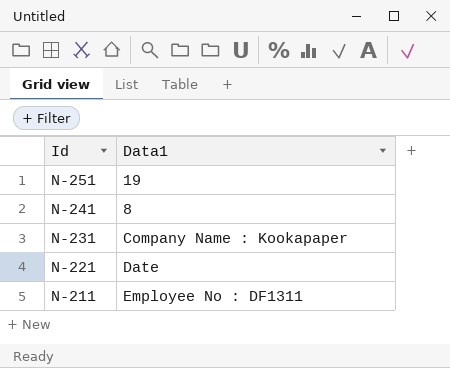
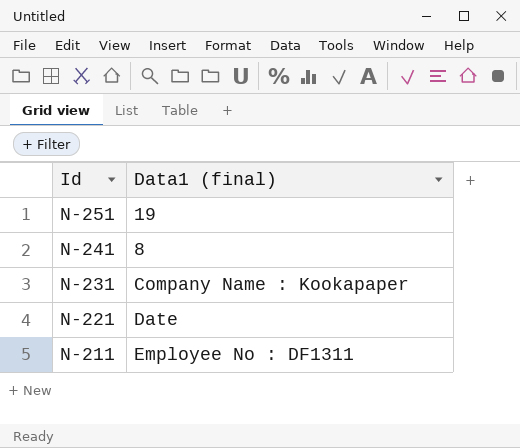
column name: Data1 -> Data1 (final)

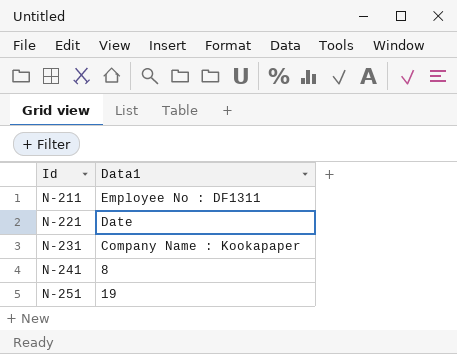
row order: Id descending -> Id ascending
column name: Data1 (final) -> Data1

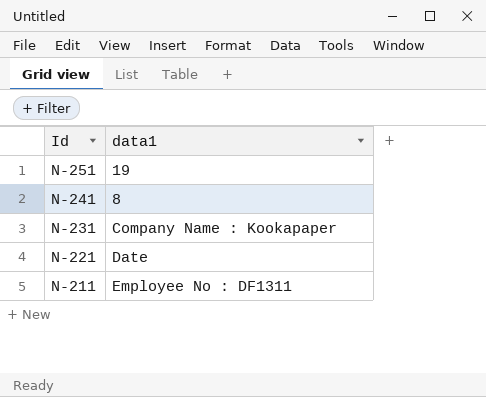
row order: Id ascending -> Id descending
column name: Data1 -> data1

